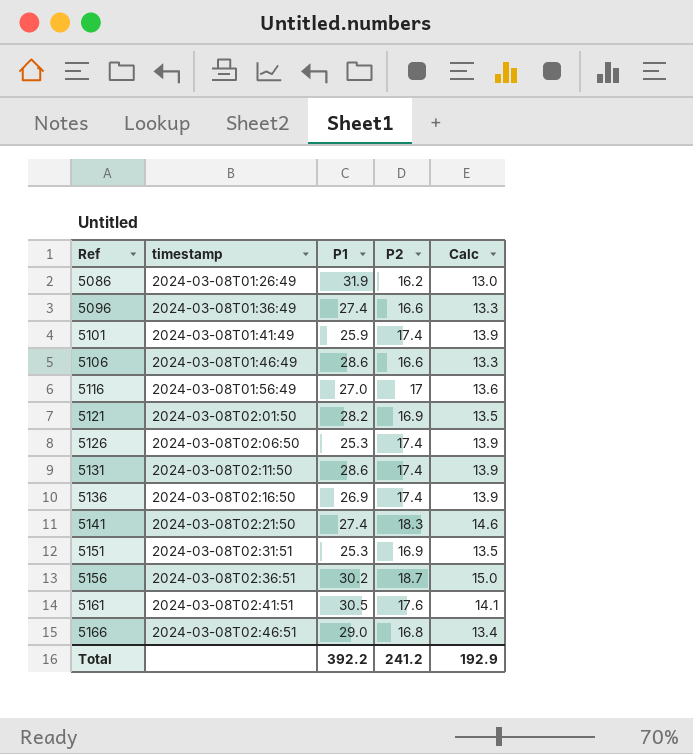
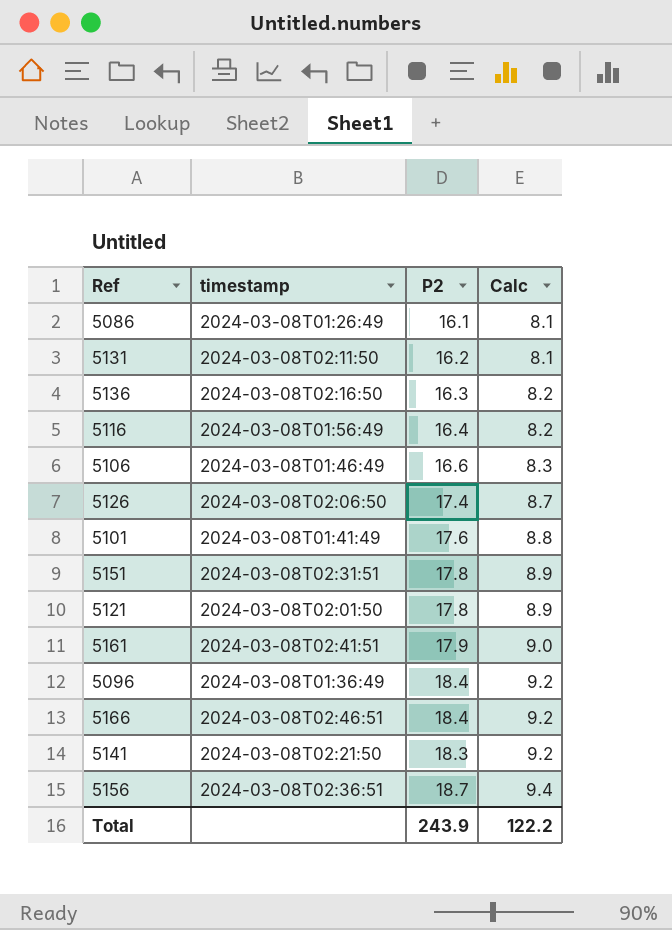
row order: Ref ascending -> Calc ascending
column P1 | position: 3 -> none
column Calc | formula: [P2] * 0.8 -> [P2] * 0.5
5086 | P2: 16.2 -> 16.1
5131 | P2: 17.4 -> 16.2
5136 | P2: 17.4 -> 16.3
5116 | P2: 17 -> 16.4
5101 | P2: 17.4 -> 17.6
5151 | P2: 16.9 -> 17.8
5121 | P2: 16.9 -> 17.8
5161 | P2: 17.6 -> 17.9
5096 | P2: 16.6 -> 18.4
5166 | P2: 16.8 -> 18.4
Total | P2: 241.2 -> 243.9
Total | Calc: 192.9 -> 122.2

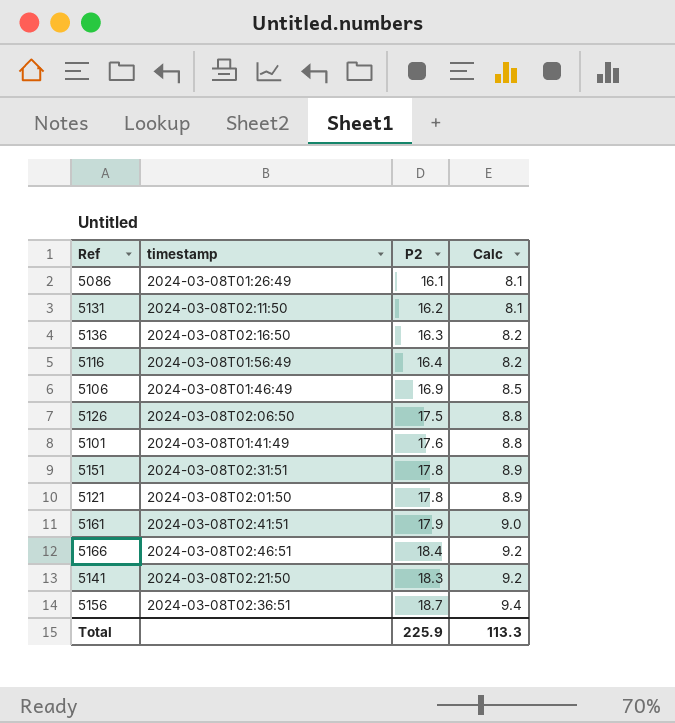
row 5096: 2024-03-08T01:36:49 | 18.4 | 9.2 -> none
5106 | P2: 16.6 -> 16.9
5106 | Calc: 8.3 -> 8.5
5126 | P2: 17.4 -> 17.5
5126 | Calc: 8.7 -> 8.8
Total | P2: 243.9 -> 225.9
Total | Calc: 122.2 -> 113.3

